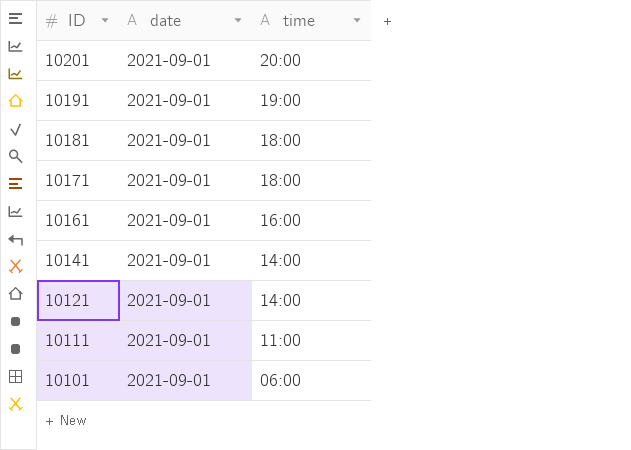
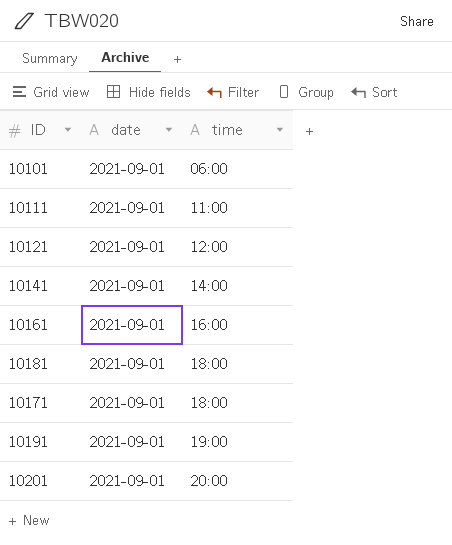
row order: ID descending -> time ascending
10121 | time: 14:00 -> 12:00

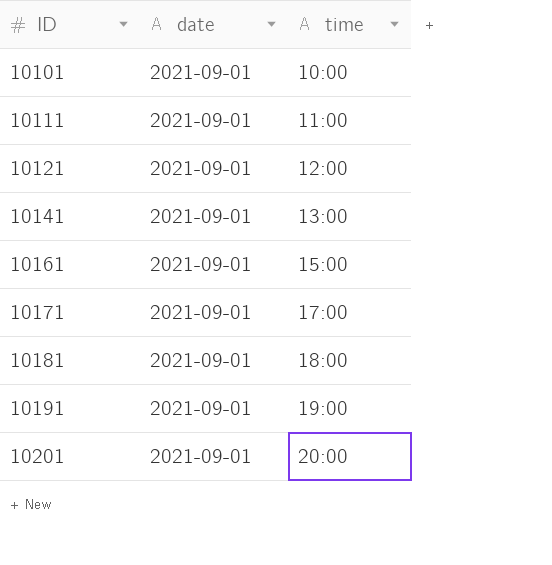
row order: time ascending -> ID ascending
10101 | time: 06:00 -> 10:00
10141 | time: 14:00 -> 13:00
10161 | time: 16:00 -> 15:00
10171 | time: 18:00 -> 17:00

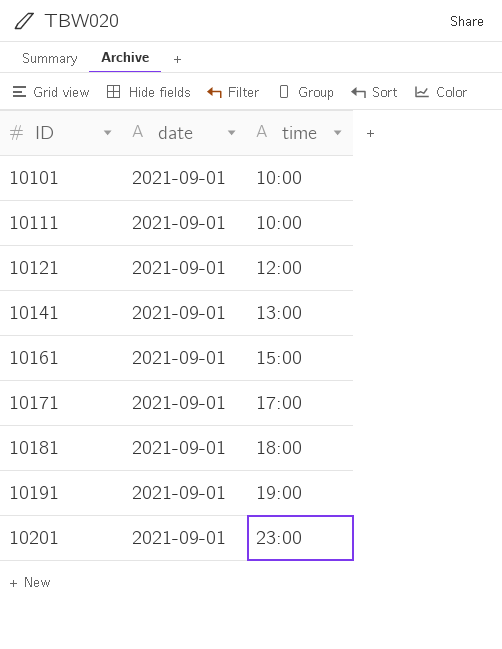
10111 | time: 11:00 -> 10:00
10201 | time: 20:00 -> 23:00

